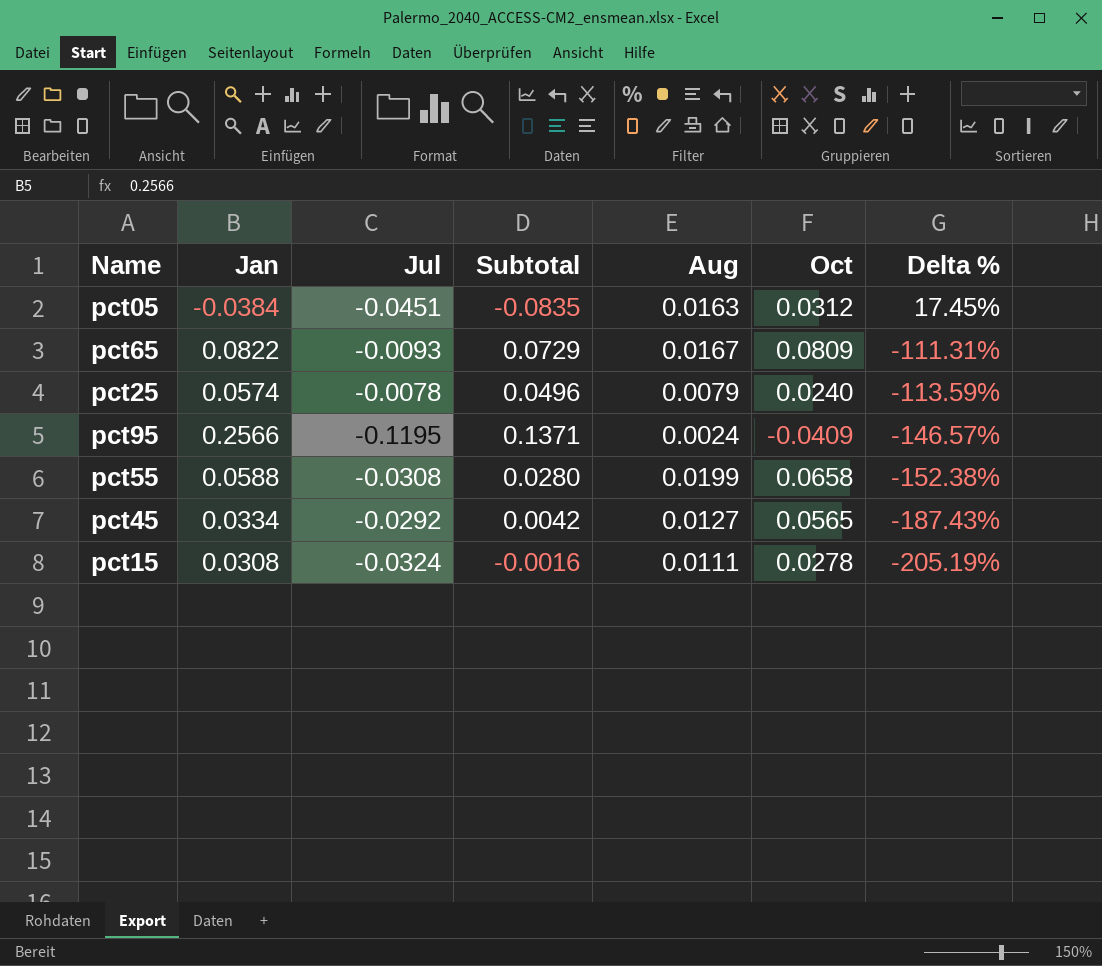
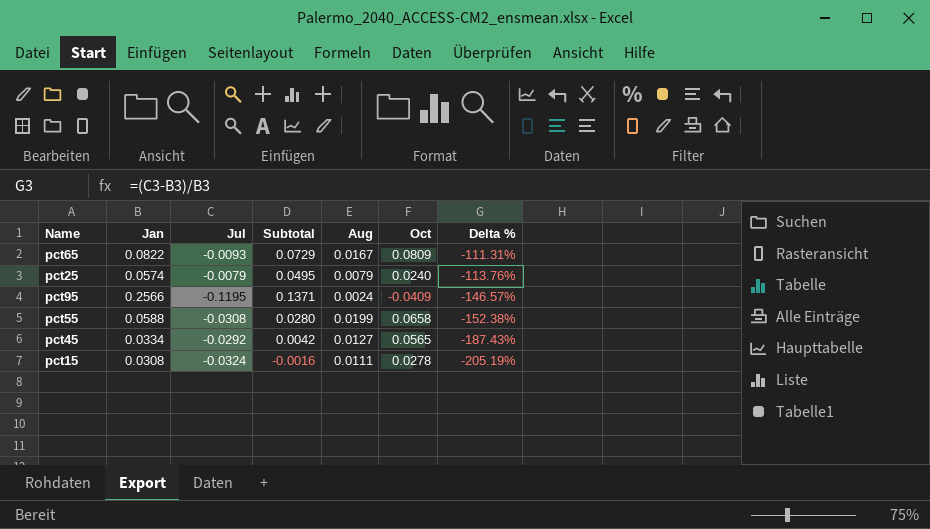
row pct05: -0.0384 | -0.0451 | -0.0835 | 0.0163 | 0.0312 | 17.45% -> none
pct25 | Jul: -0.0078 -> -0.0079
pct25 | Subtotal: 0.0496 -> 0.0495
pct25 | Delta %: -113.59% -> -113.76%

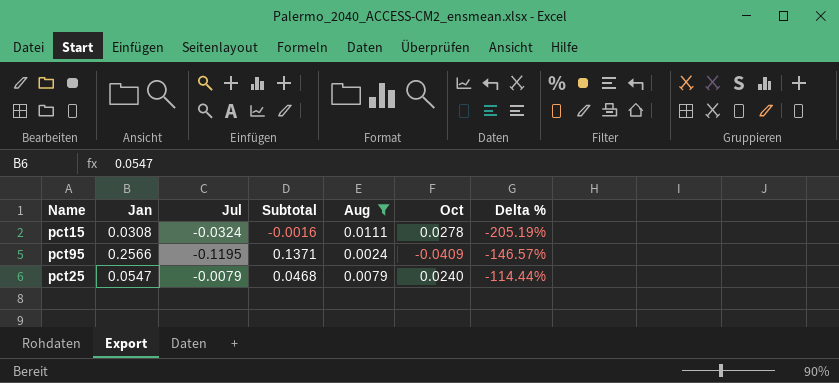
filter: none -> Aug <= 0.0111
row order: Delta % descending -> Delta % ascending
pct25 | Jan: 0.0574 -> 0.0547
pct25 | Subtotal: 0.0495 -> 0.0468
pct25 | Delta %: -113.76% -> -114.44%

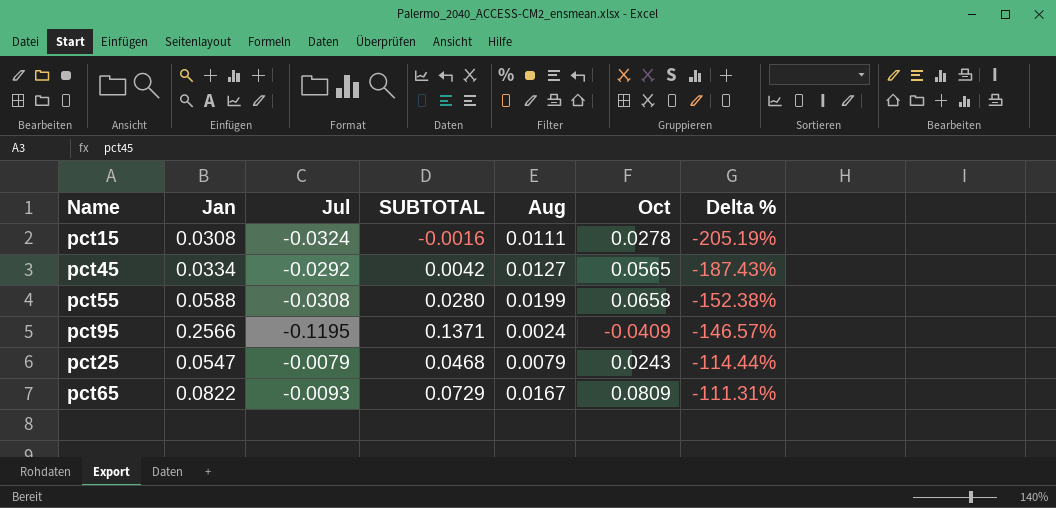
filter: Aug <= 0.0111 -> none
column name: Subtotal -> SUBTOTAL
pct25 | Oct: 0.0240 -> 0.0243

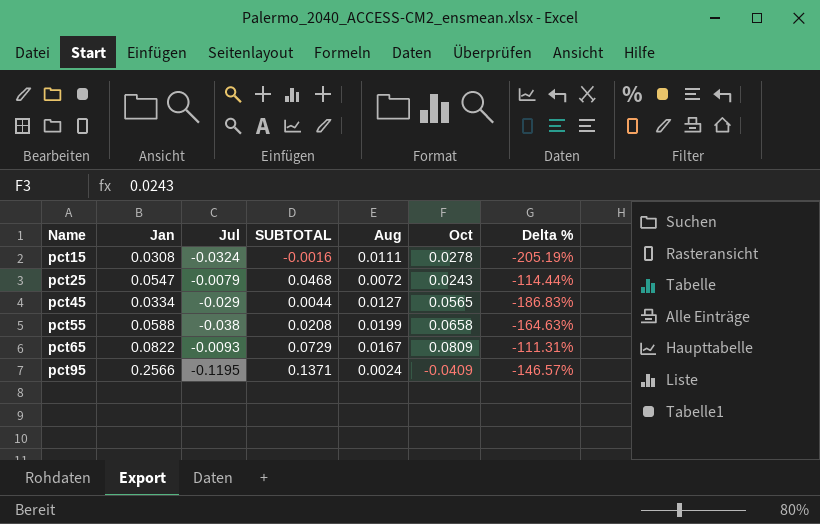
row order: Delta % ascending -> Name ascending
pct25 | Aug: 0.0079 -> 0.0072
pct45 | Jul: -0.0292 -> -0.029
pct45 | SUBTOTAL: 0.0042 -> 0.0044
pct45 | Delta %: -187.43% -> -186.83%
pct55 | Jul: -0.0308 -> -0.038
pct55 | SUBTOTAL: 0.0280 -> 0.0208
pct55 | Delta %: -152.38% -> -164.63%

